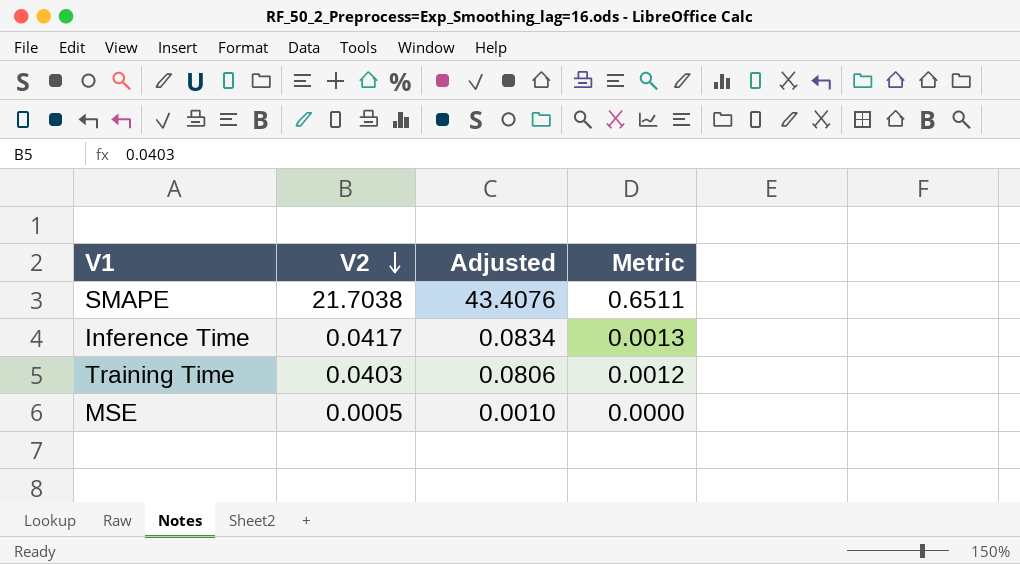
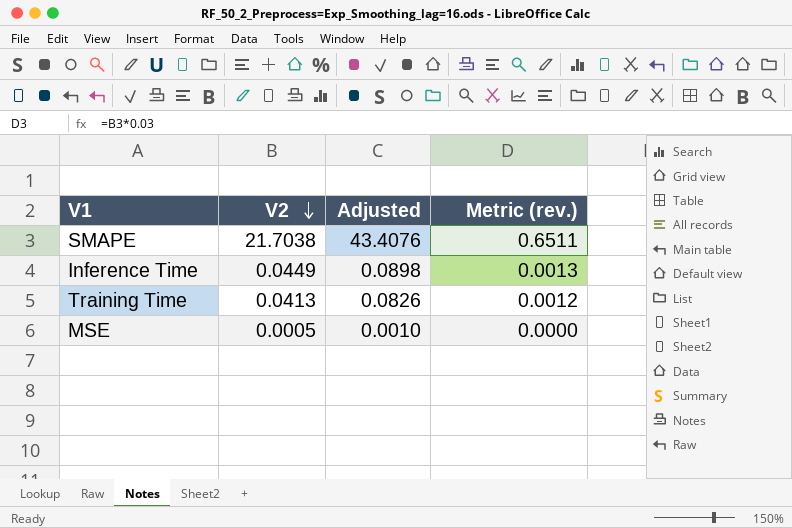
column name: Metric -> Metric (rev.)
Inference Time | V2: 0.0417 -> 0.0449
Inference Time | Adjusted: 0.0834 -> 0.0898
Training Time | V2: 0.0403 -> 0.0413
Training Time | Adjusted: 0.0806 -> 0.0826

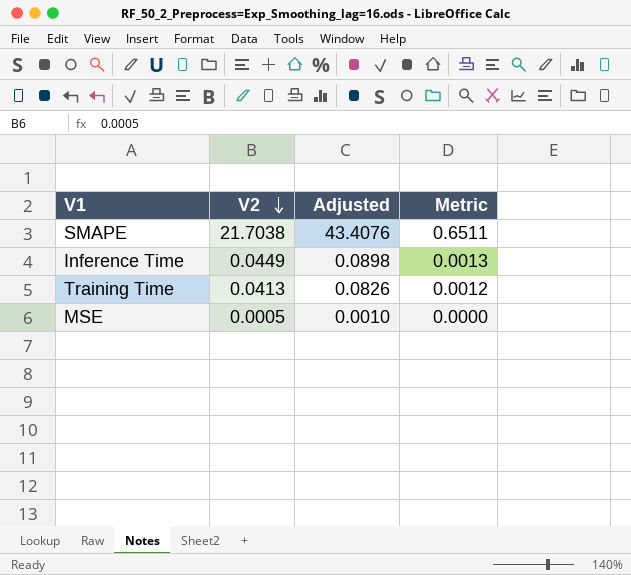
column name: Metric (rev.) -> Metric

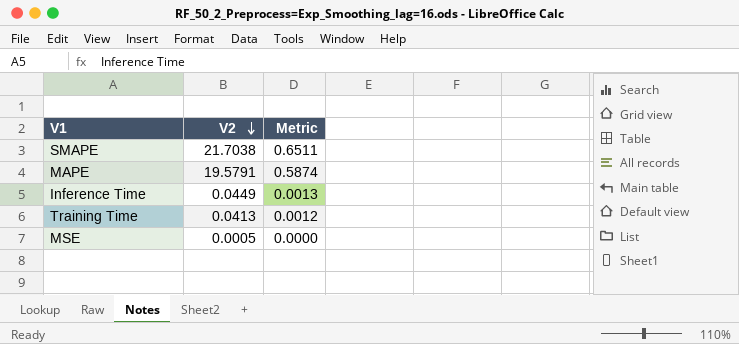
column Adjusted | formula: [V2] * 2 -> none
row MAPE: none -> 19.5791 | 0.5874

